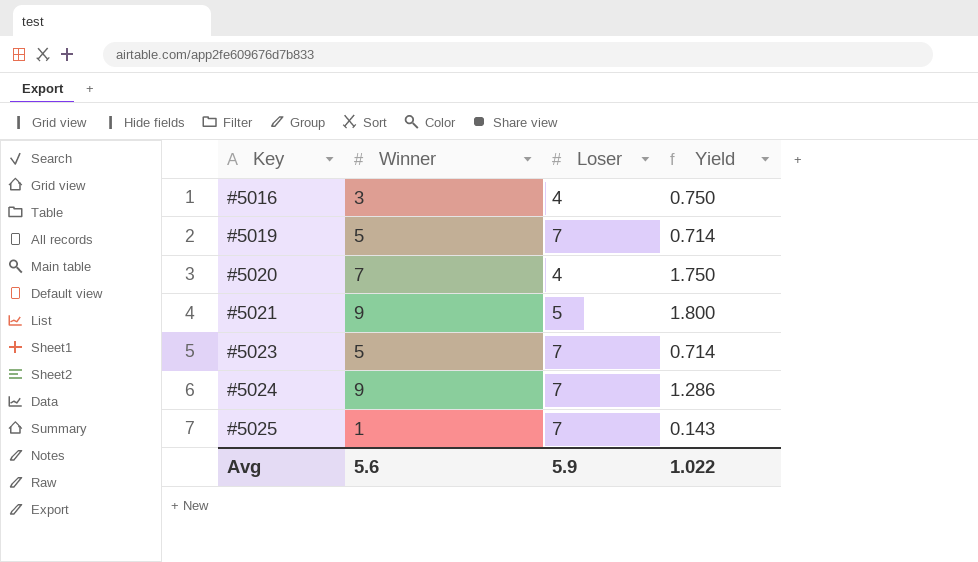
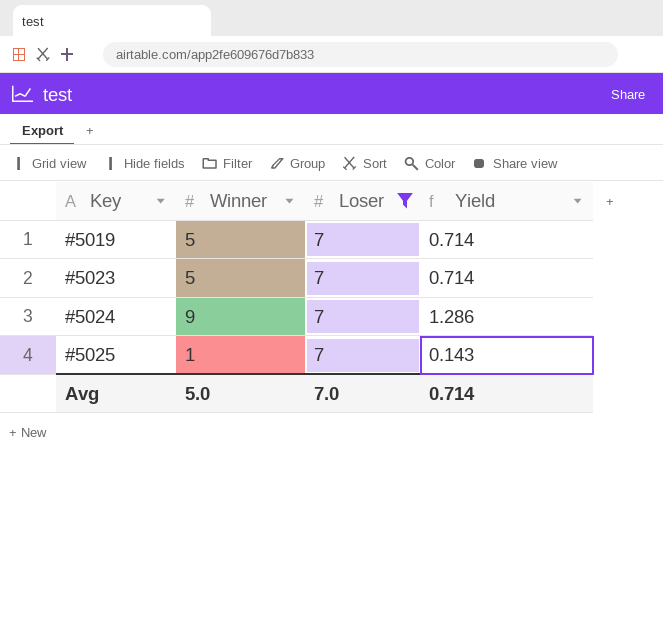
filter: none -> Loser = 7
Avg | Winner: 5.6 -> 5.0
Avg | Loser: 5.9 -> 7.0
Avg | Yield: 1.022 -> 0.714

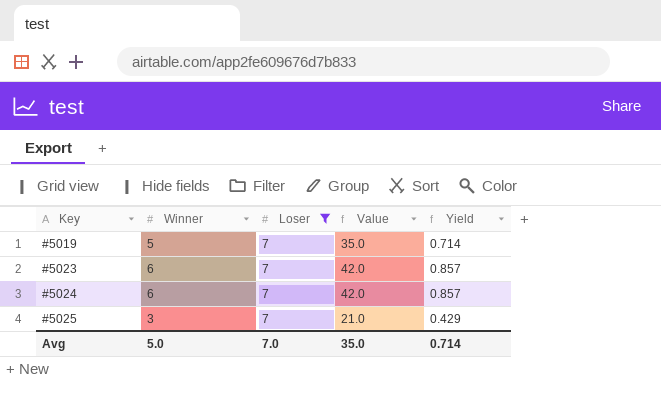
column Value | formula: none -> [Winner] * [Loser]
#5023 | Winner: 5 -> 6
#5023 | Yield: 0.714 -> 0.857
#5024 | Winner: 9 -> 6
#5024 | Yield: 1.286 -> 0.857
#5025 | Winner: 1 -> 3
#5025 | Yield: 0.143 -> 0.429

